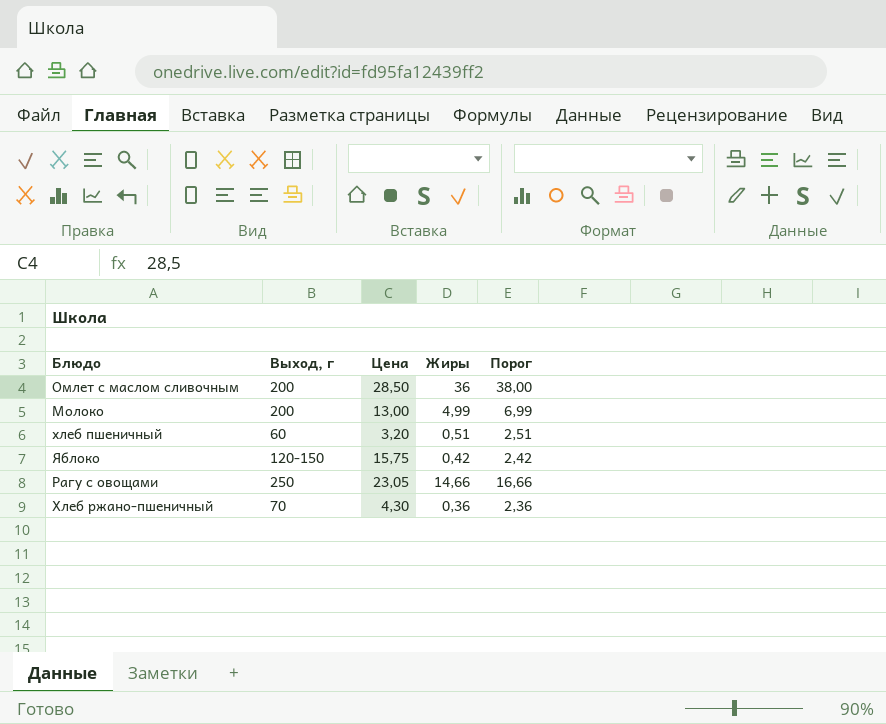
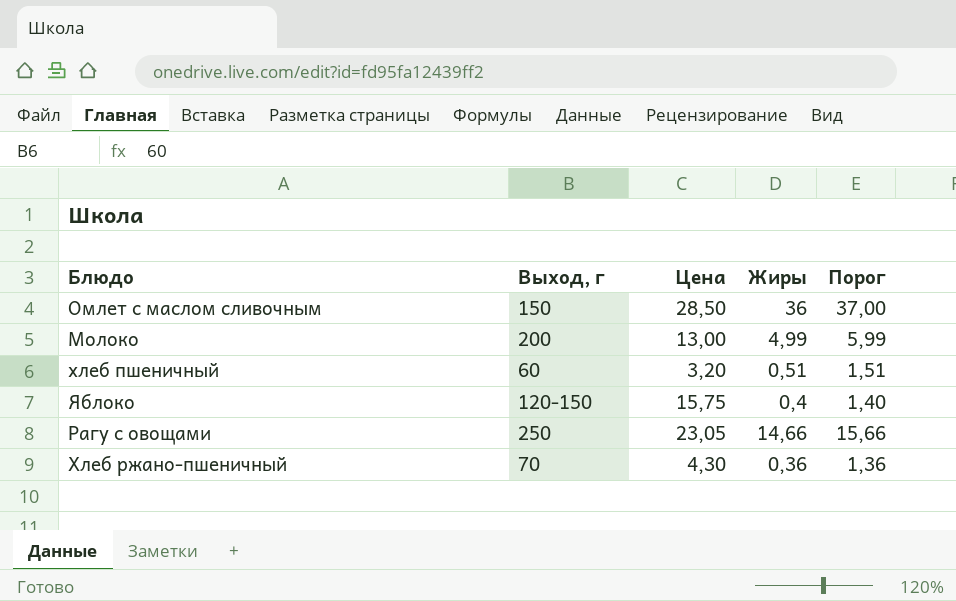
column Порог | formula: [Жиры] + 2 -> [Жиры] + 1
Омлет с маслом сливочным | Выход, г: 200 -> 150
Яблоко | Жиры: 0,42 -> 0,4

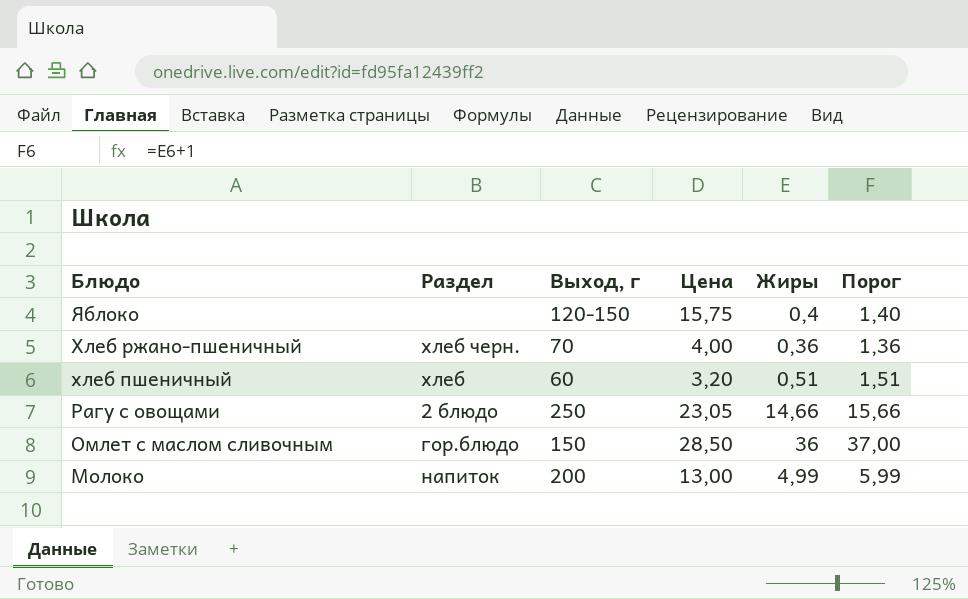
row order: none -> Блюдо descending
column Раздел | position: none -> 2
Хлеб ржано-пшеничный | Цена: 4,30 -> 4,00

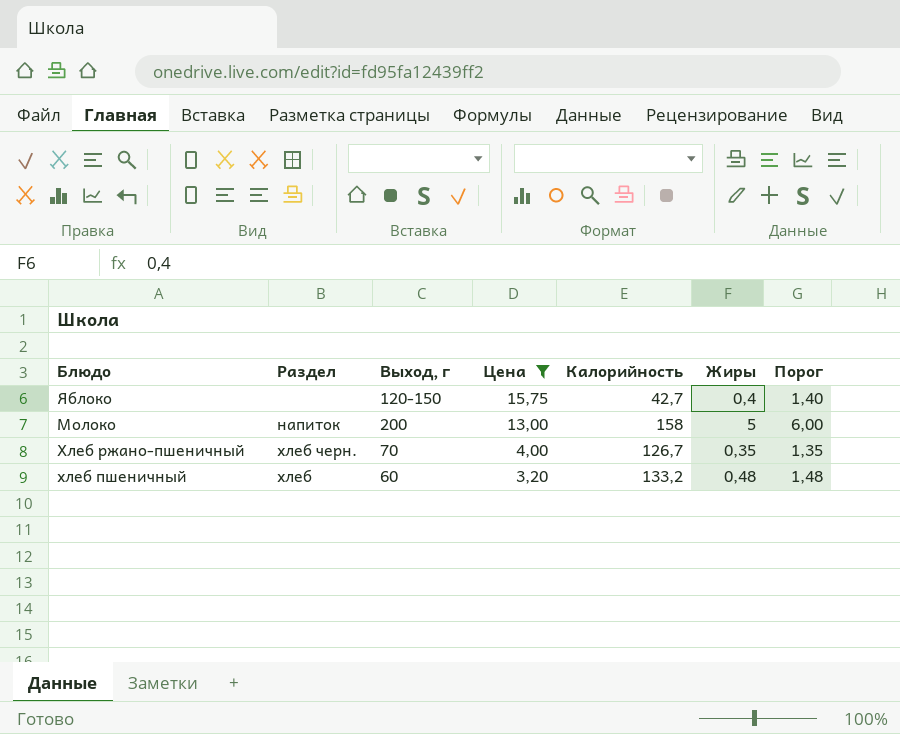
filter: none -> Цена <= 15,75
row order: Блюдо descending -> Цена descending
column Калорийность | position: none -> 5
Молоко | Жиры: 4,99 -> 5
Молоко | Порог: 5,99 -> 6,00
Хлеб ржано-пшеничный | Жиры: 0,36 -> 0,35
Хлеб ржано-пшеничный | Порог: 1,36 -> 1,35
хлеб пшеничный | Жиры: 0,51 -> 0,48
хлеб пшеничный | Порог: 1,51 -> 1,48

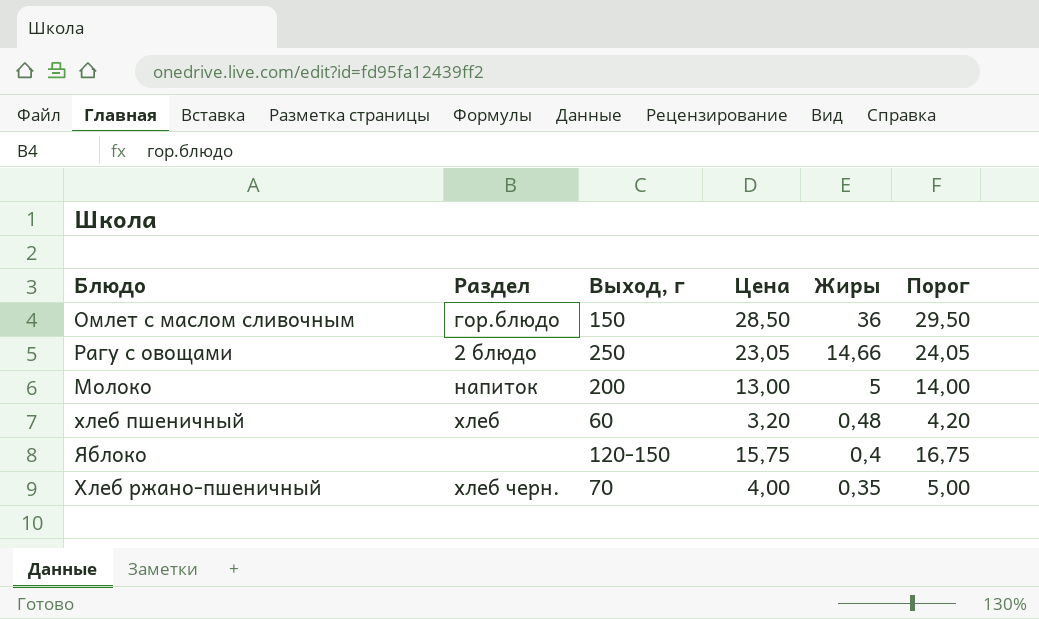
filter: Цена <= 15,75 -> none
row order: Цена descending -> Жиры descending
column Калорийность | position: 5 -> none
column Порог | formula: [Жиры] + 1 -> [Цена] + 1

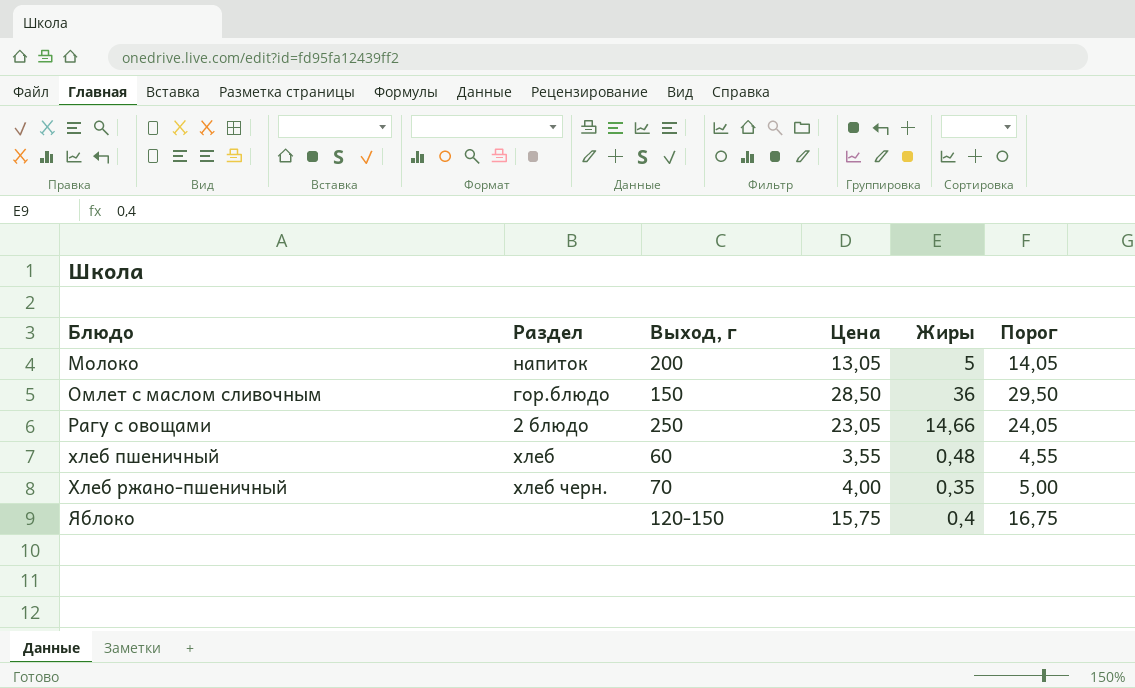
row order: Жиры descending -> Блюдо ascending
Молоко | Цена: 13,00 -> 13,05
Молоко | Порог: 14,00 -> 14,05
хлеб пшеничный | Цена: 3,20 -> 3,55
хлеб пшеничный | Порог: 4,20 -> 4,55

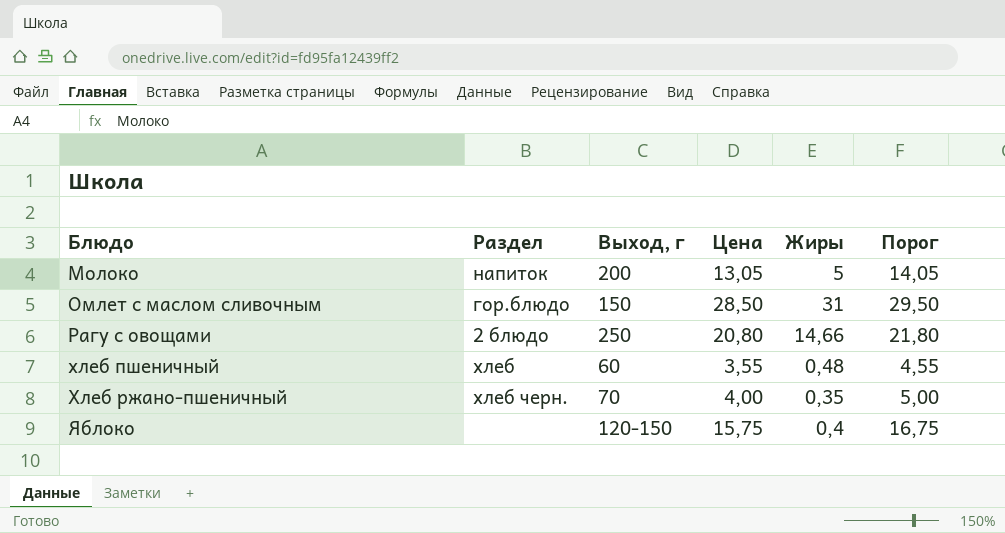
Омлет с маслом сливочным | Жиры: 36 -> 31
Рагу с овощами | Цена: 23,05 -> 20,80
Рагу с овощами | Порог: 24,05 -> 21,80

